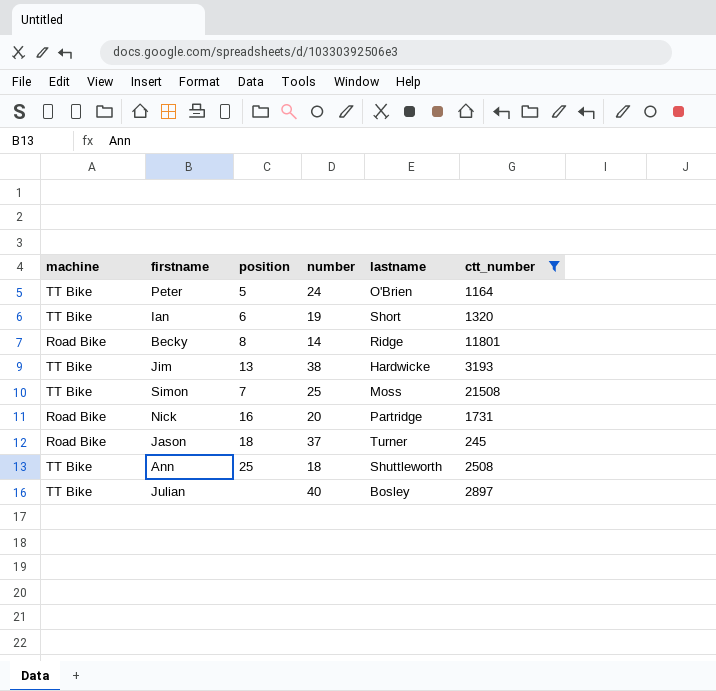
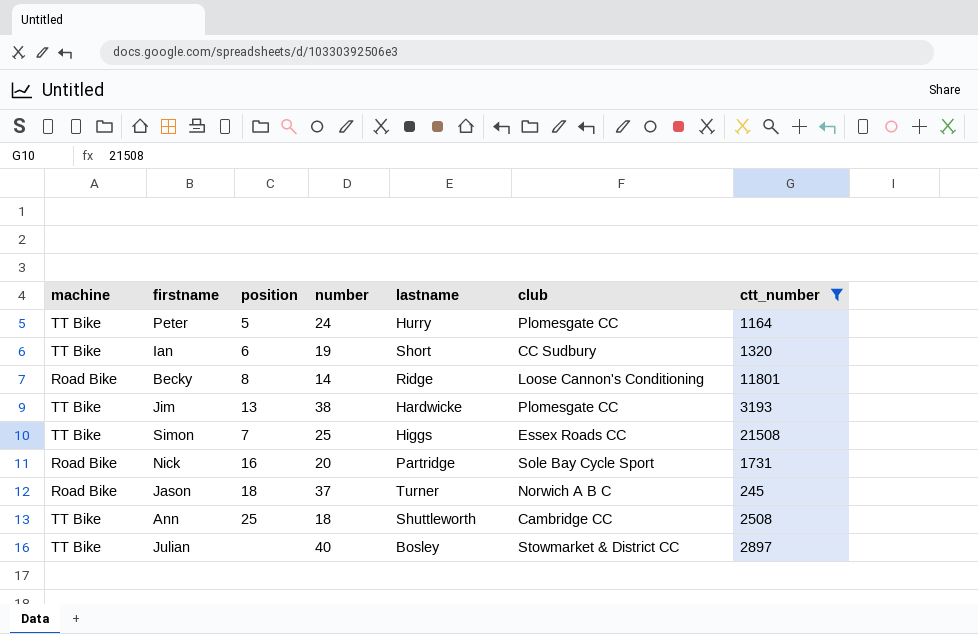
column club | position: none -> 6
Peter | lastname: O'Brien -> Hurry
Simon | lastname: Moss -> Higgs

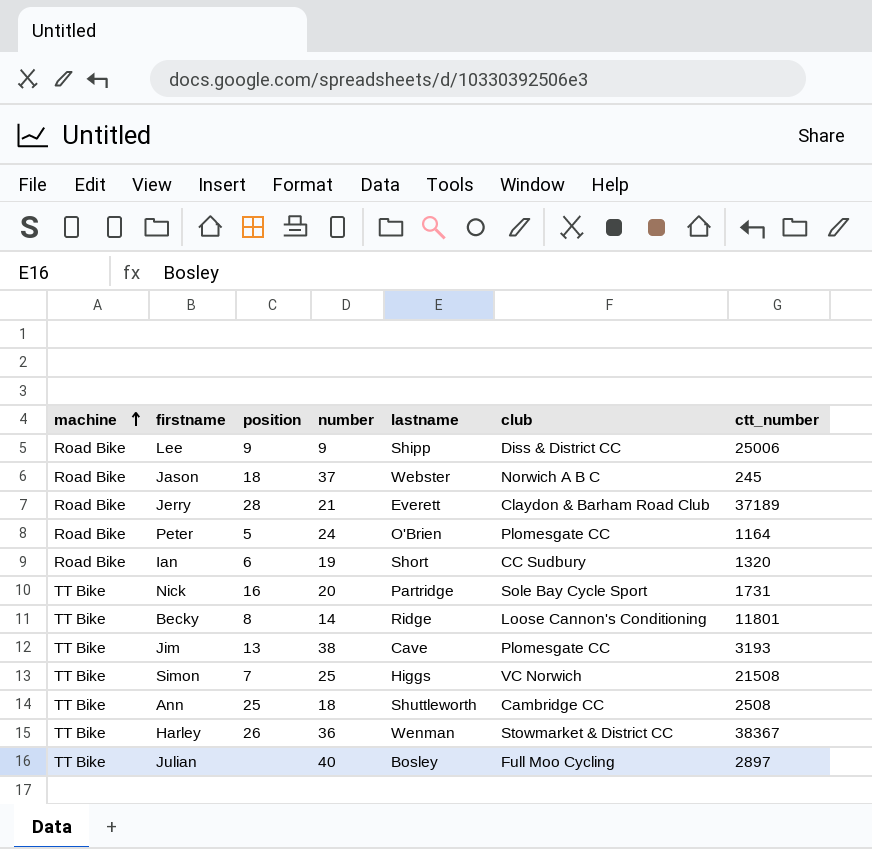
filter: ctt_number <= 21508 -> none
row order: none -> machine ascending
Jason | lastname: Turner -> Webster
Peter | machine: TT Bike -> Road Bike
Peter | lastname: Hurry -> O'Brien
Ian | machine: TT Bike -> Road Bike
Nick | machine: Road Bike -> TT Bike
Becky | machine: Road Bike -> TT Bike
Jim | lastname: Hardwicke -> Cave
Simon | club: Essex Roads CC -> VC Norwich
Julian | club: Stowmarket & District CC -> Full Moo Cycling

